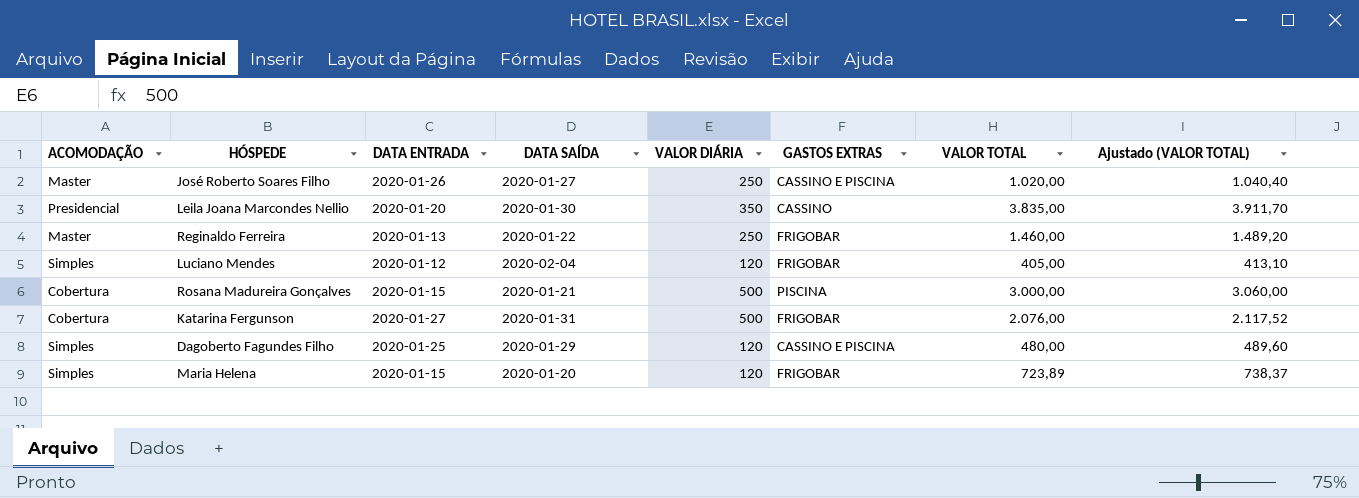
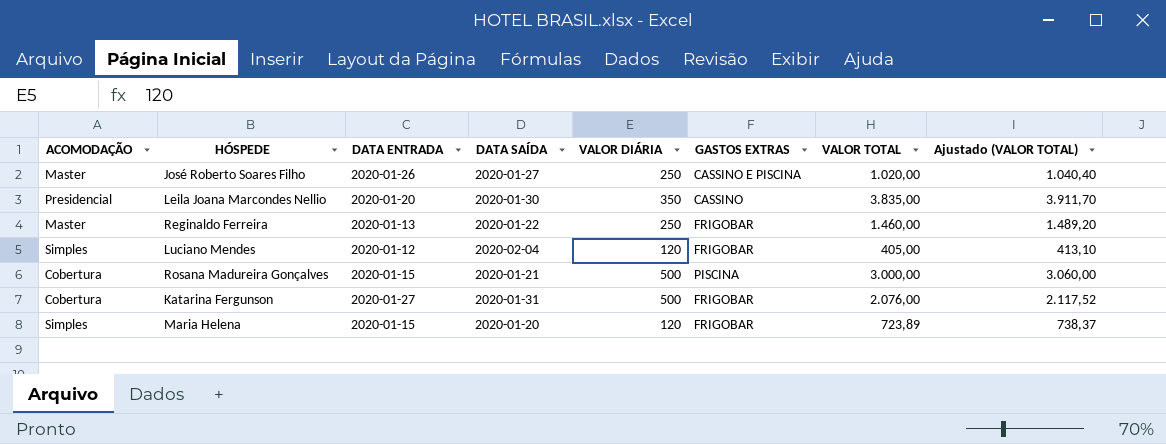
row Dagoberto Fagundes Filho: Simples | 2020-01-25 | 2020-01-29 | 120 | CASSINO E PISCINA | 480,00 | 489,60 -> none

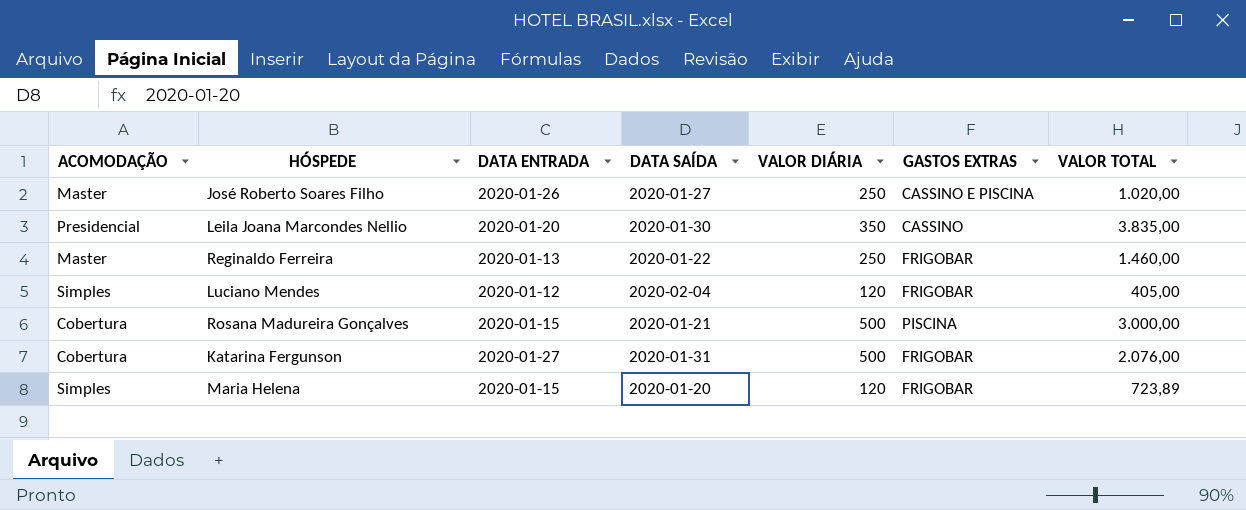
column Ajustado (VALOR TOTAL) | formula: [VALOR TOTAL] * 1,02 -> none

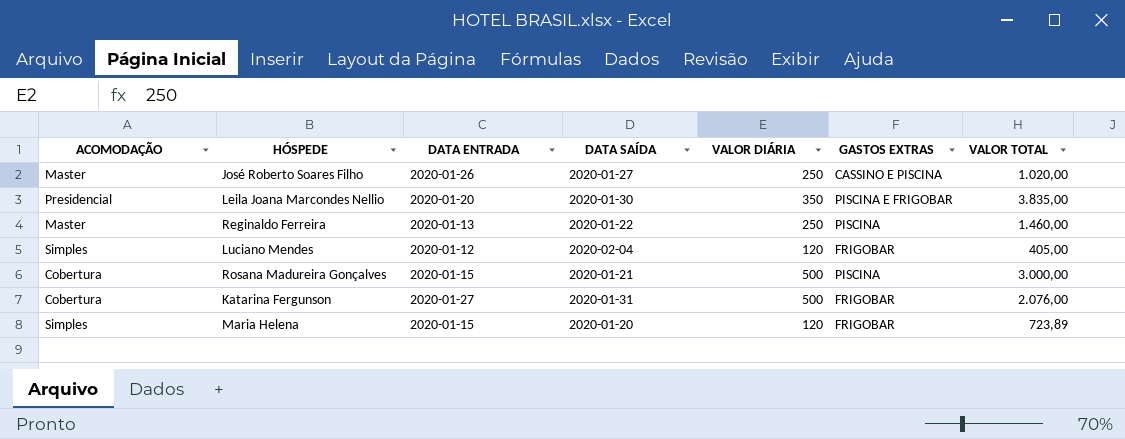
Leila Joana Marcondes Nellio | GASTOS EXTRAS: CASSINO -> PISCINA E FRIGOBAR
Reginaldo Ferreira | GASTOS EXTRAS: FRIGOBAR -> PISCINA

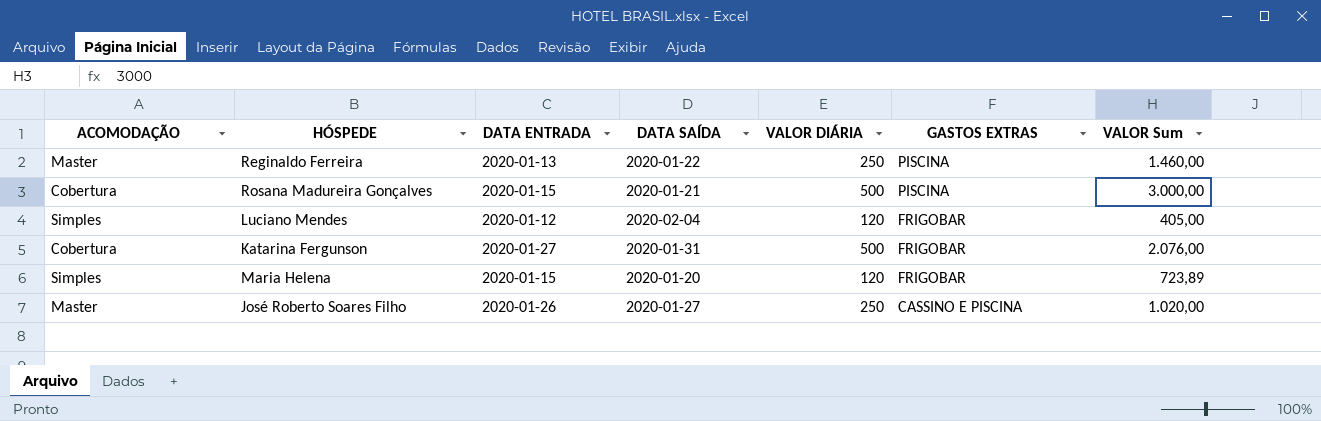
row order: none -> GASTOS EXTRAS descending
column name: VALOR TOTAL -> VALOR Sum
row Leila Joana Marcondes Nellio: Presidencial | 2020-01-20 | 2020-01-30 | 350 | PISCINA E FRIGOBAR | 3.835,00 -> none

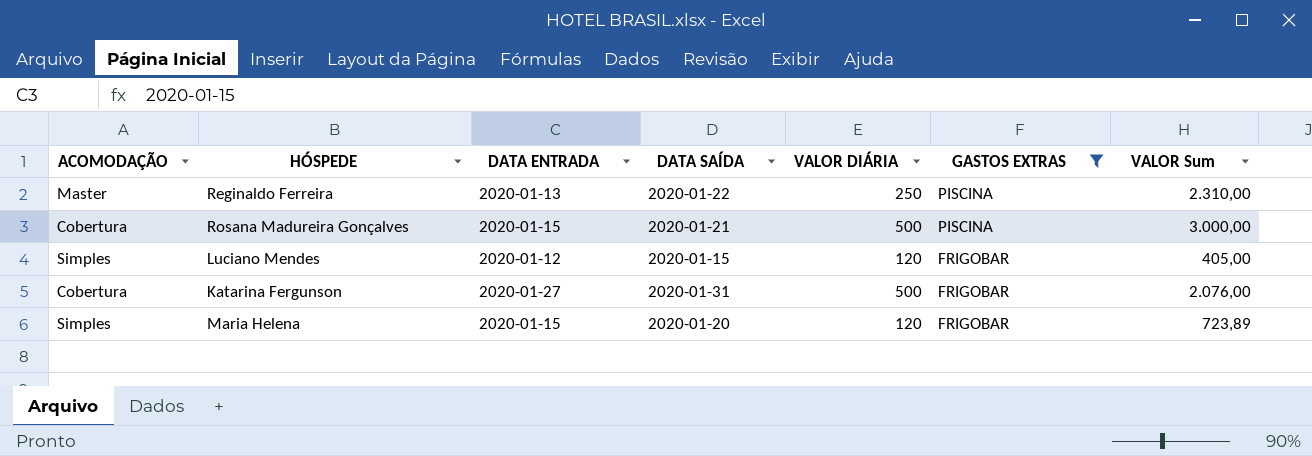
filter: none -> GASTOS EXTRAS != CASSINO E PISCINA
Reginaldo Ferreira | VALOR Sum: 1.460,00 -> 2.310,00
Luciano Mendes | DATA SAÍDA: 2020-02-04 -> 2020-01-15

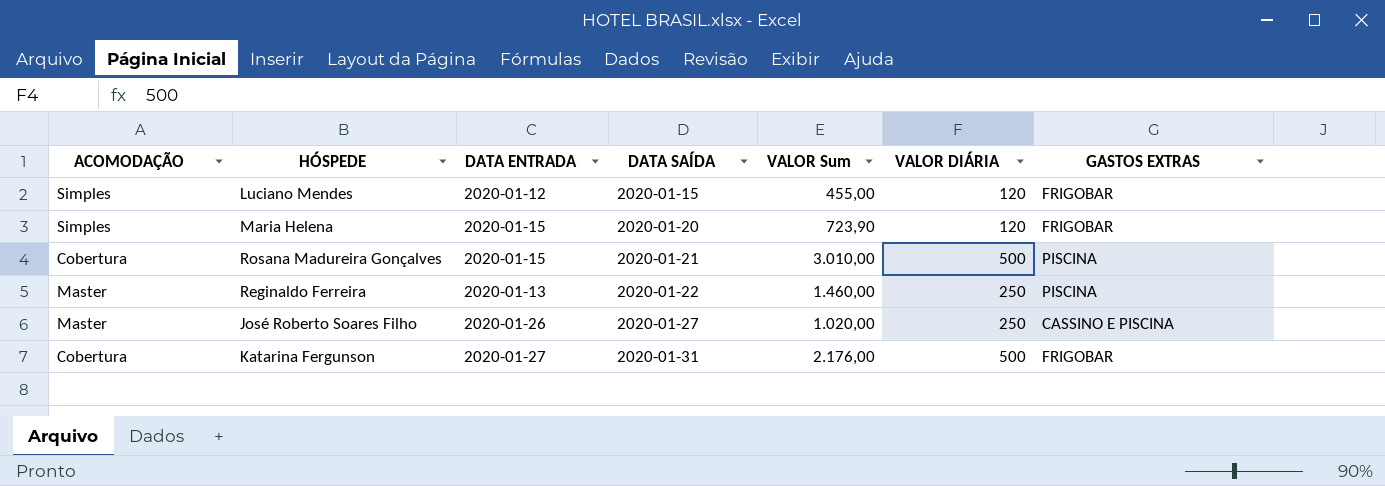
filter: GASTOS EXTRAS != CASSINO E PISCINA -> none
row order: GASTOS EXTRAS descending -> DATA SAÍDA ascending
column VALOR Sum | position: 7 -> 5
Luciano Mendes | VALOR Sum: 405,00 -> 455,00
Maria Helena | VALOR Sum: 723,89 -> 723,90
Rosana Madureira Gonçalves | VALOR Sum: 3.000,00 -> 3.010,00
Reginaldo Ferreira | VALOR Sum: 2.310,00 -> 1.460,00
Katarina Fergunson | VALOR Sum: 2.076,00 -> 2.176,00

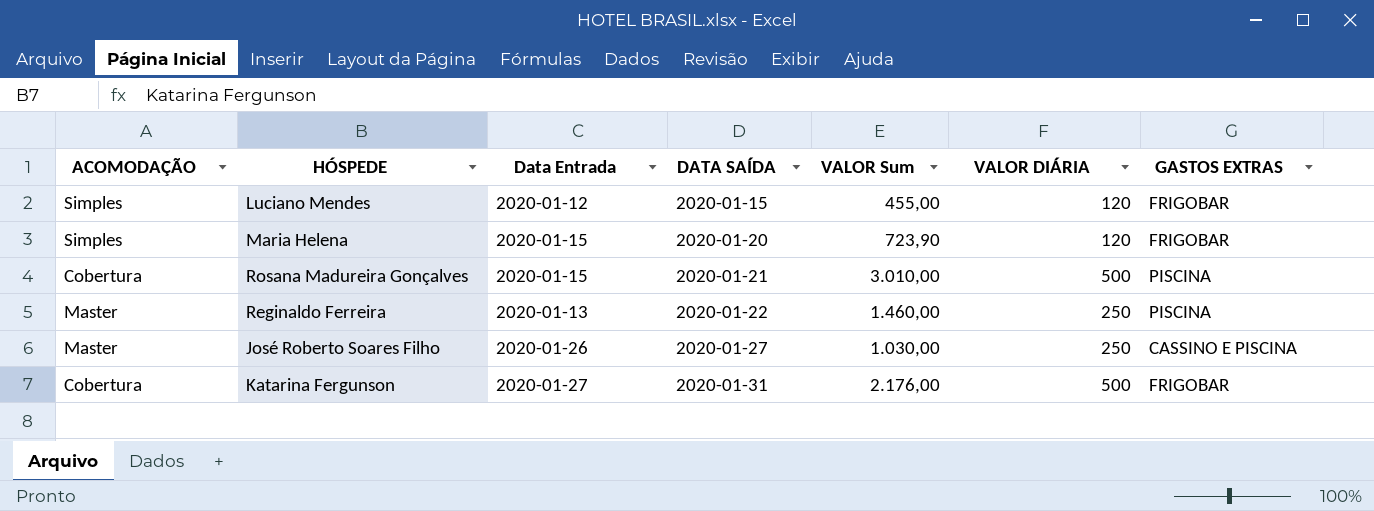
column name: DATA ENTRADA -> Data Entrada
José Roberto Soares Filho | VALOR Sum: 1.020,00 -> 1.030,00

